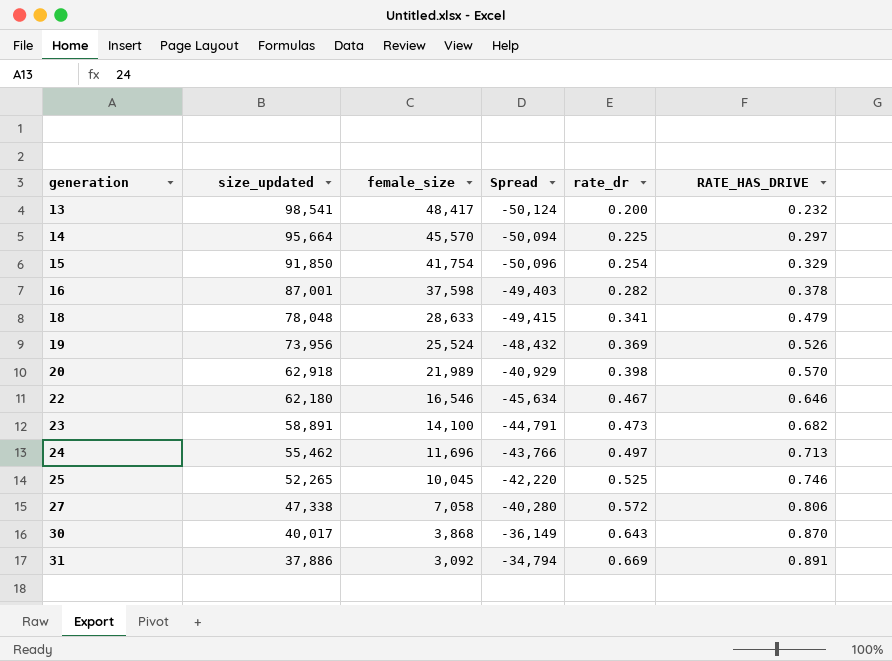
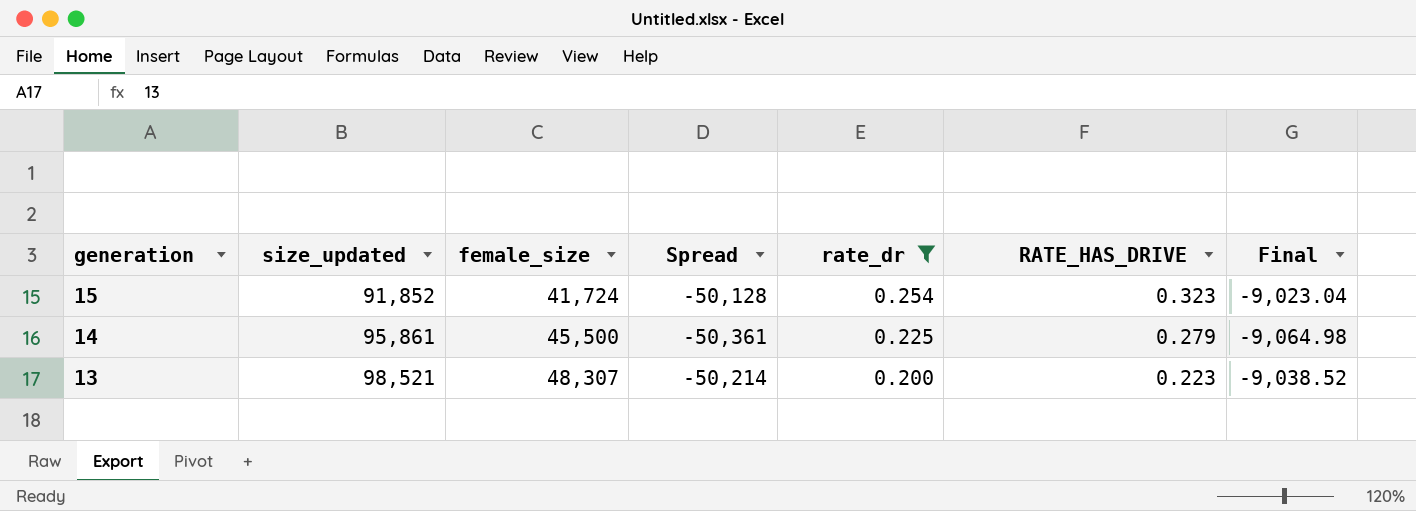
filter: none -> rate_dr <= 0.254
row order: generation ascending -> generation descending
column Final | formula: none -> [Spread] * 0.18
15 | size_updated: 91,850 -> 91,852
15 | female_size: 41,754 -> 41,724
15 | Spread: -50,096 -> -50,128
15 | RATE_HAS_DRIVE: 0.329 -> 0.323
14 | size_updated: 95,664 -> 95,861
14 | female_size: 45,570 -> 45,500
14 | Spread: -50,094 -> -50,361
14 | RATE_HAS_DRIVE: 0.297 -> 0.279
13 | size_updated: 98,541 -> 98,521
13 | female_size: 48,417 -> 48,307
13 | Spread: -50,124 -> -50,214
13 | RATE_HAS_DRIVE: 0.232 -> 0.223

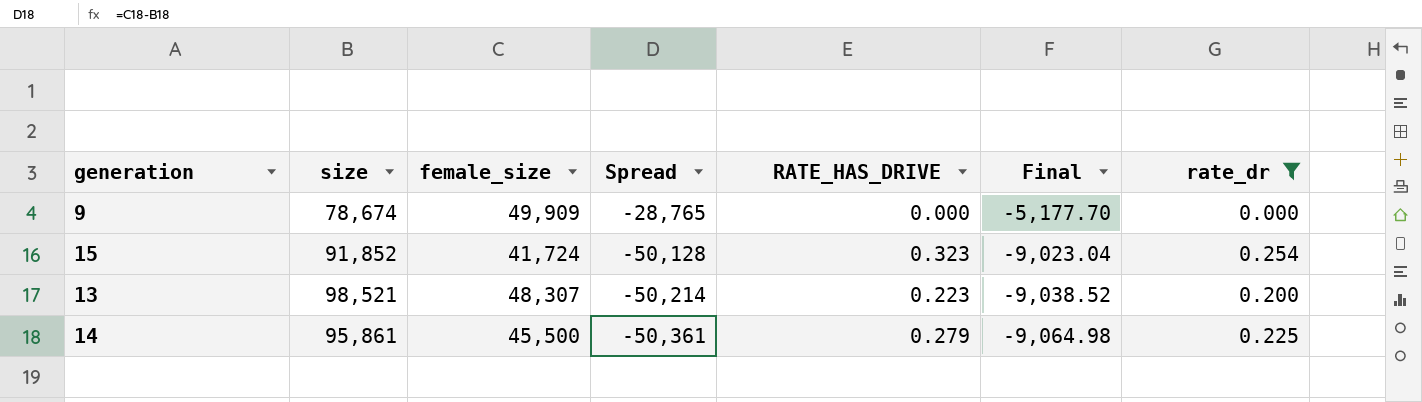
row order: generation descending -> Spread descending
column name: size_updated -> size
column rate_dr | position: 5 -> 7
row 9: none -> 78,674 | 49,909 | -28,765 | 0.000 | -5,177.70 | 0.000

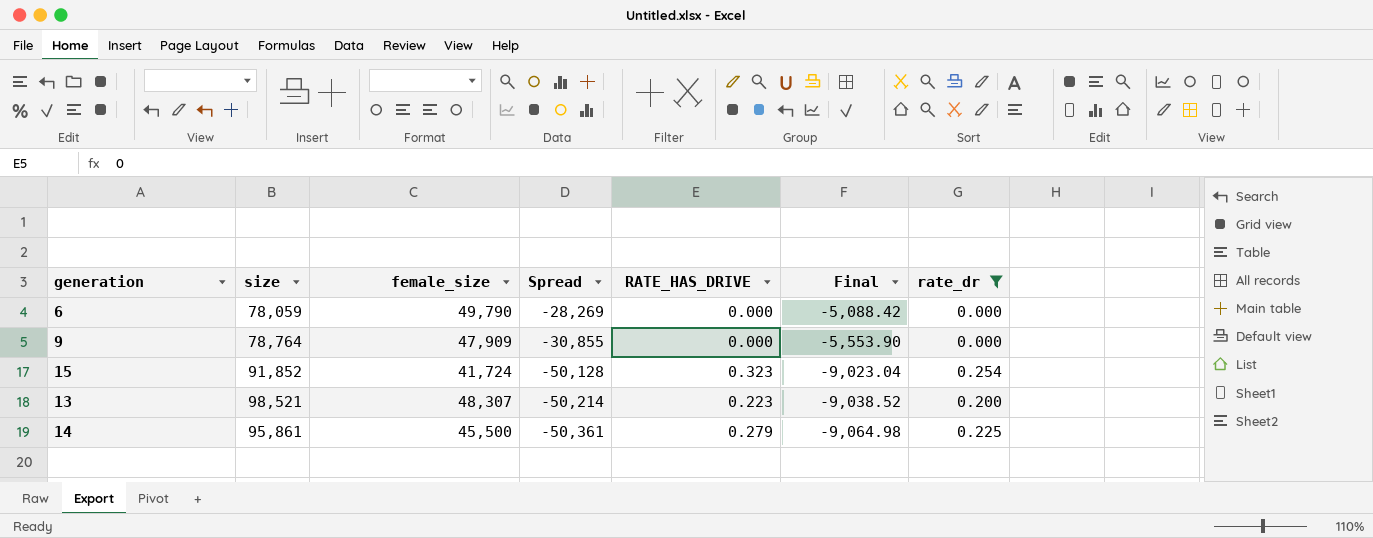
row 6: none -> 78,059 | 49,790 | -28,269 | 0.000 | -5,088.42 | 0.000
9 | size: 78,674 -> 78,764
9 | female_size: 49,909 -> 47,909
9 | Spread: -28,765 -> -30,855
9 | Final: -5,177.70 -> -5,553.90

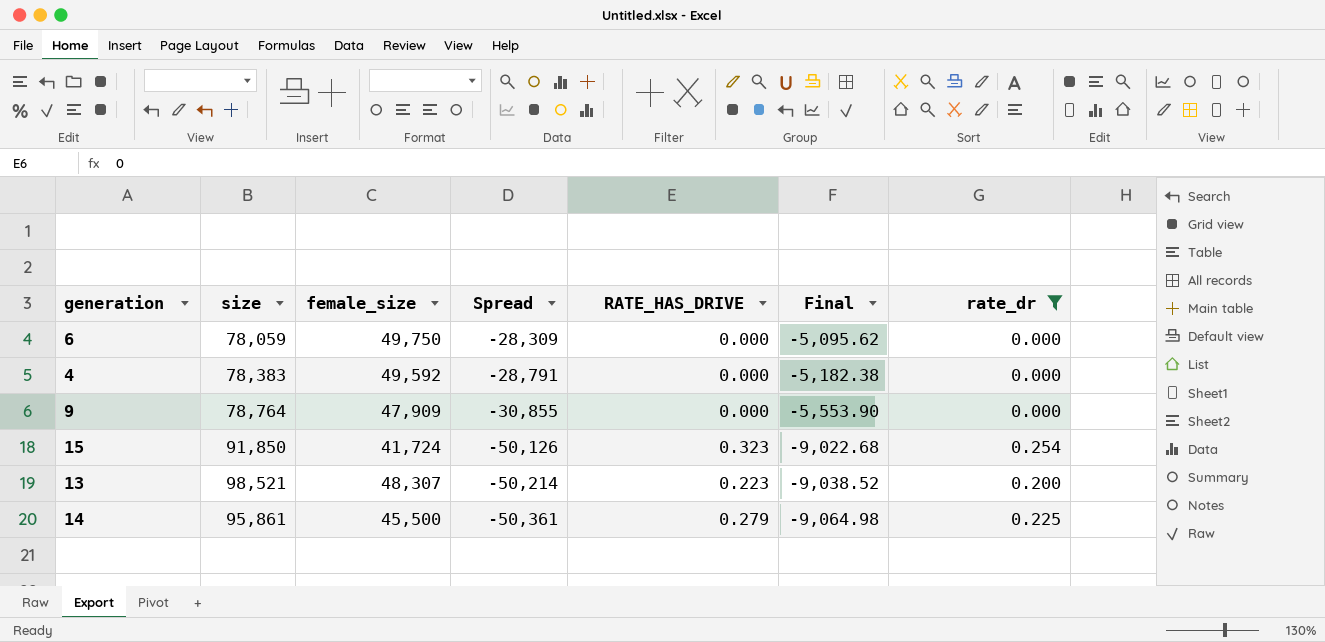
6 | female_size: 49,790 -> 49,750
6 | Spread: -28,269 -> -28,309
6 | Final: -5,088.42 -> -5,095.62
row 4: none -> 78,383 | 49,592 | -28,791 | 0.000 | -5,182.38 | 0.000
15 | size: 91,852 -> 91,850
15 | Spread: -50,128 -> -50,126
15 | Final: -9,023.04 -> -9,022.68

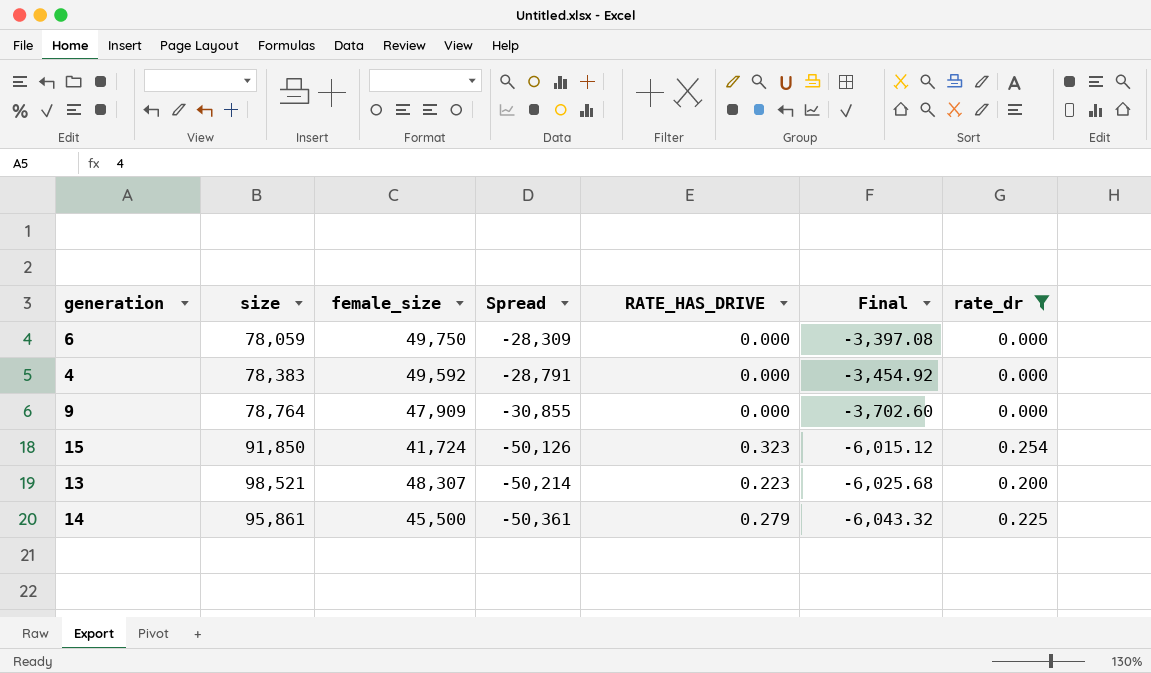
column Final | formula: [Spread] * 0.18 -> [Spread] * 0.12

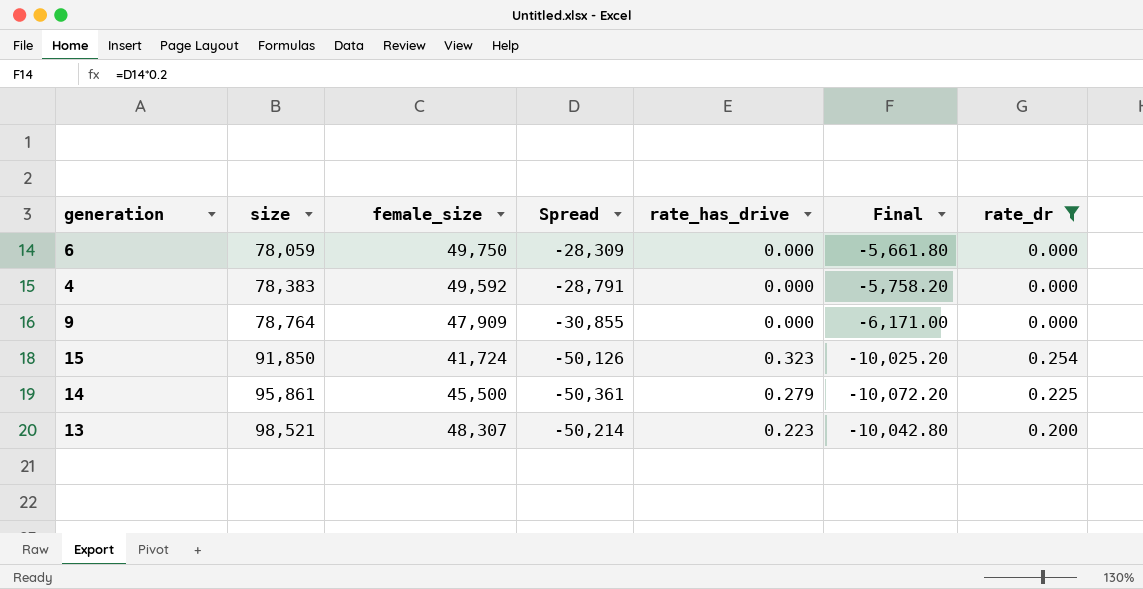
row order: Spread descending -> size ascending
column name: RATE_HAS_DRIVE -> rate_has_drive
column Final | formula: [Spread] * 0.12 -> [Spread] * 0.2

